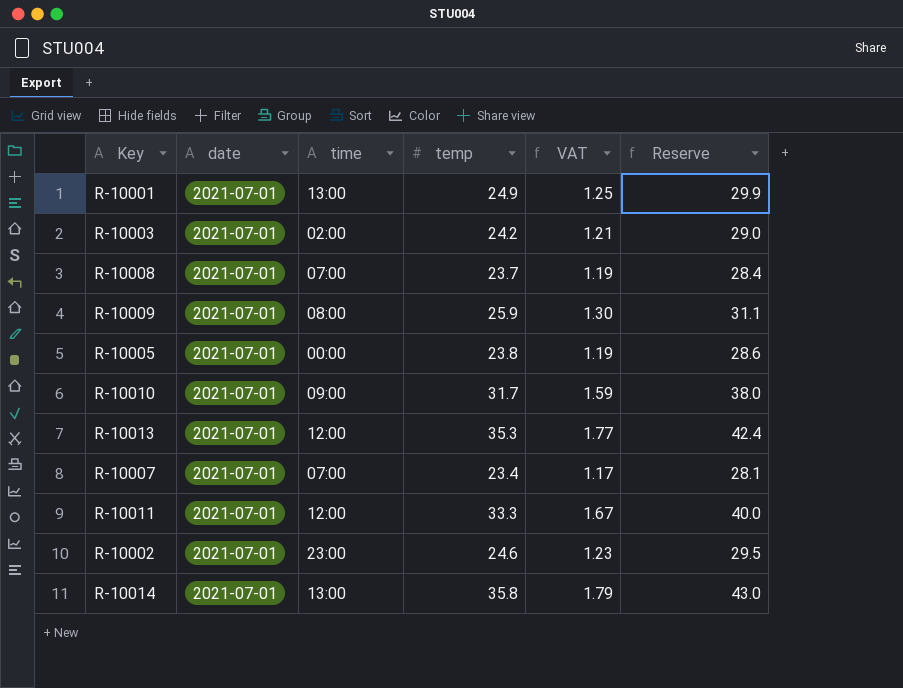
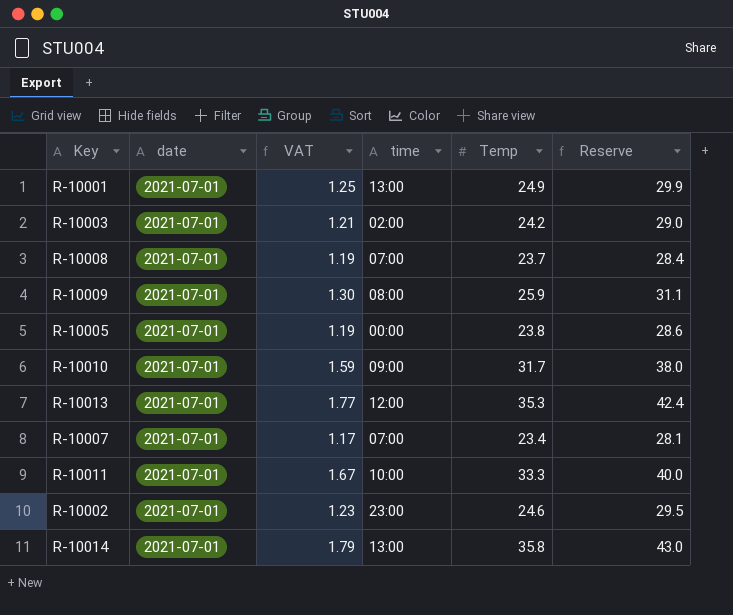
column VAT | position: 5 -> 3
column name: temp -> Temp
R-10011 | time: 12:00 -> 10:00

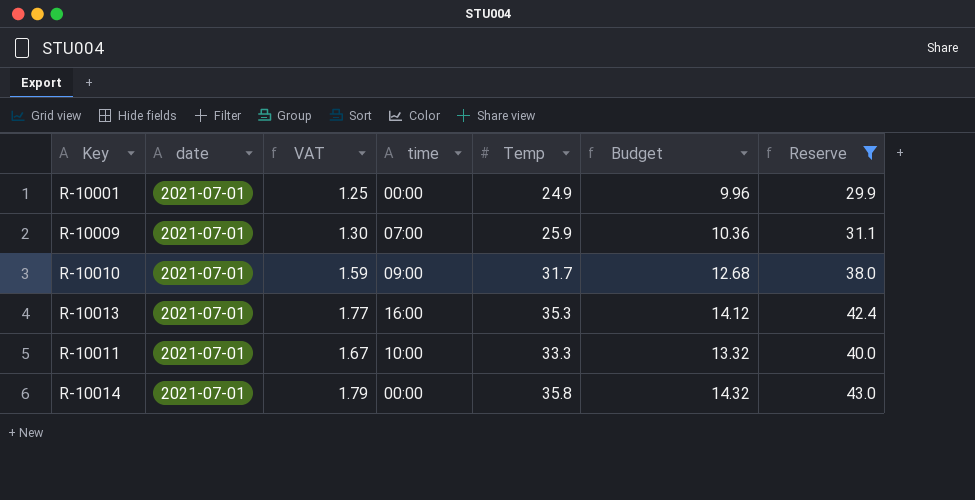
filter: none -> Reserve >= 29.9
column Budget | formula: none -> [Temp] * 0.4
R-10001 | time: 13:00 -> 00:00
R-10009 | time: 08:00 -> 07:00
R-10013 | time: 12:00 -> 16:00
R-10014 | time: 13:00 -> 00:00

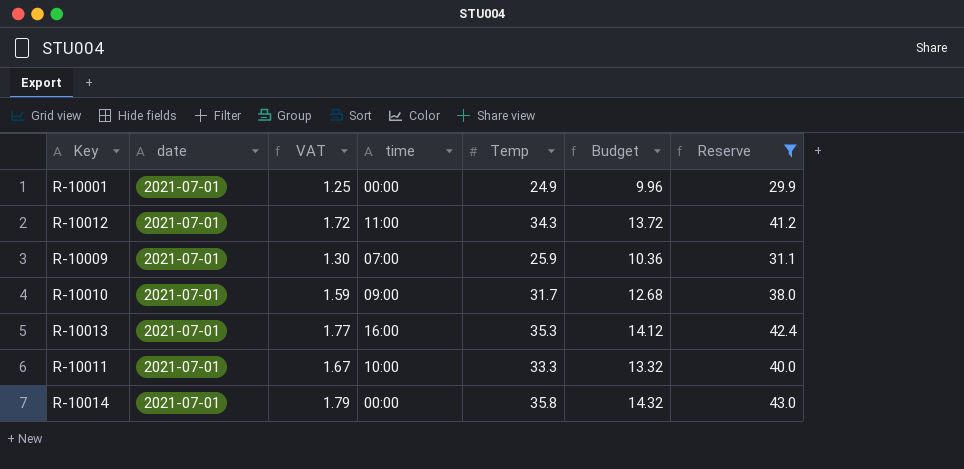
row R-10012: none -> 2021-07-01 | 1.72 | 11:00 | 34.3 | 13.72 | 41.2

